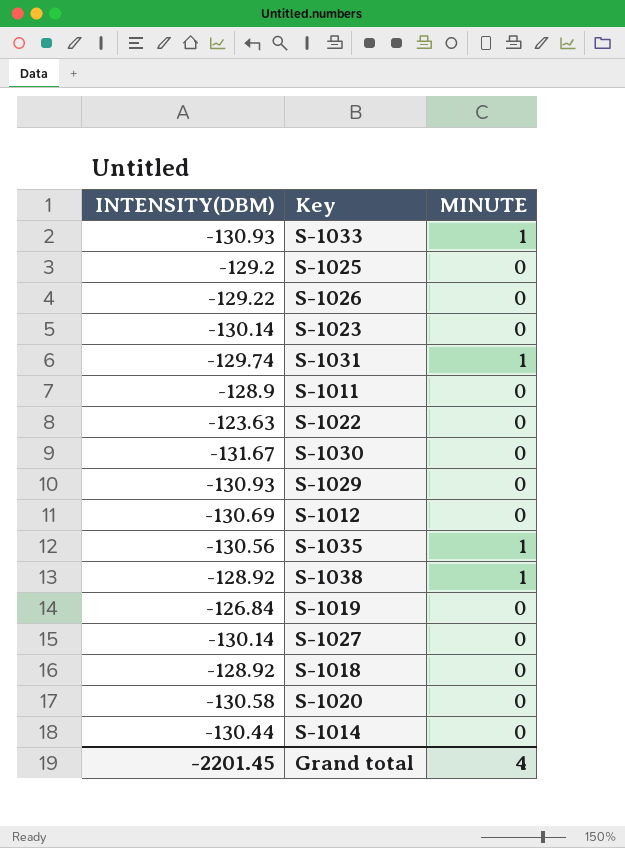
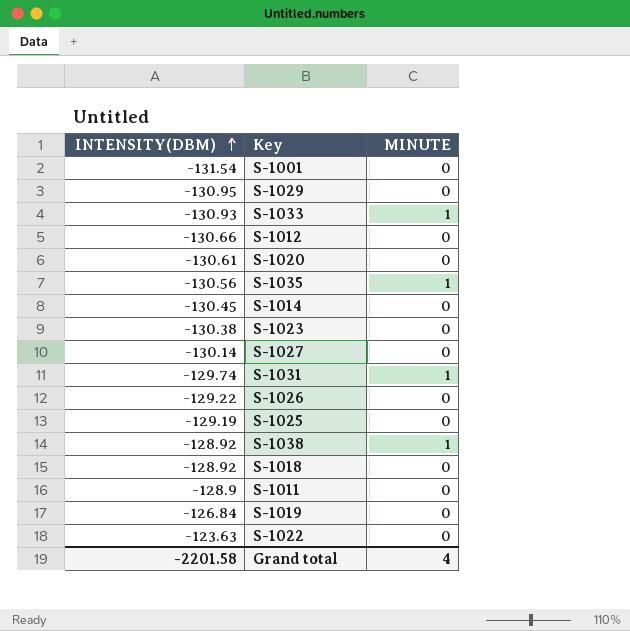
row order: none -> INTENSITY(DBM) ascending
row S-1030: -131.67 | 0 -> none
row S-1001: none -> -131.54 | 0
S-1029 | INTENSITY(DBM): -130.93 -> -130.95
S-1012 | INTENSITY(DBM): -130.69 -> -130.66
S-1020 | INTENSITY(DBM): -130.58 -> -130.61
S-1014 | INTENSITY(DBM): -130.44 -> -130.45
S-1023 | INTENSITY(DBM): -130.14 -> -130.38
S-1025 | INTENSITY(DBM): -129.2 -> -129.19
Grand total | INTENSITY(DBM): -2201.45 -> -2201.58

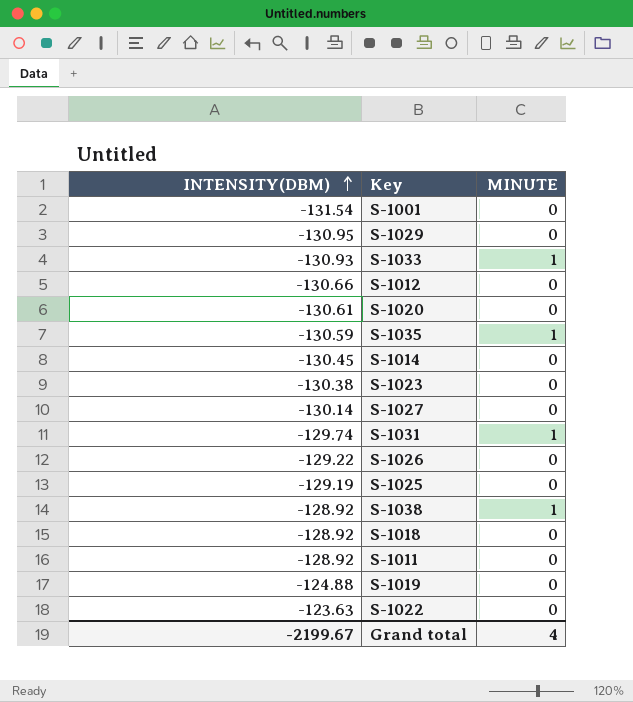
S-1035 | INTENSITY(DBM): -130.56 -> -130.59
S-1011 | INTENSITY(DBM): -128.9 -> -128.92
S-1019 | INTENSITY(DBM): -126.84 -> -124.88
Grand total | INTENSITY(DBM): -2201.58 -> -2199.67

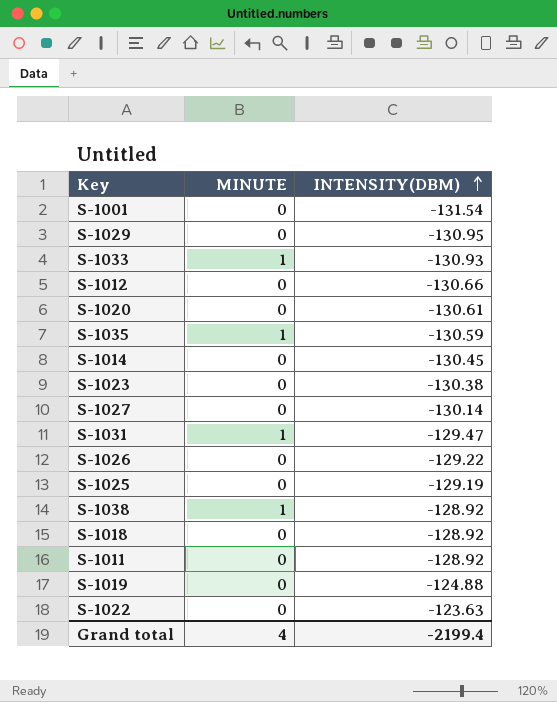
column INTENSITY(DBM) | position: 1 -> 3
S-1031 | INTENSITY(DBM): -129.74 -> -129.47
Grand total | INTENSITY(DBM): -2199.67 -> -2199.4

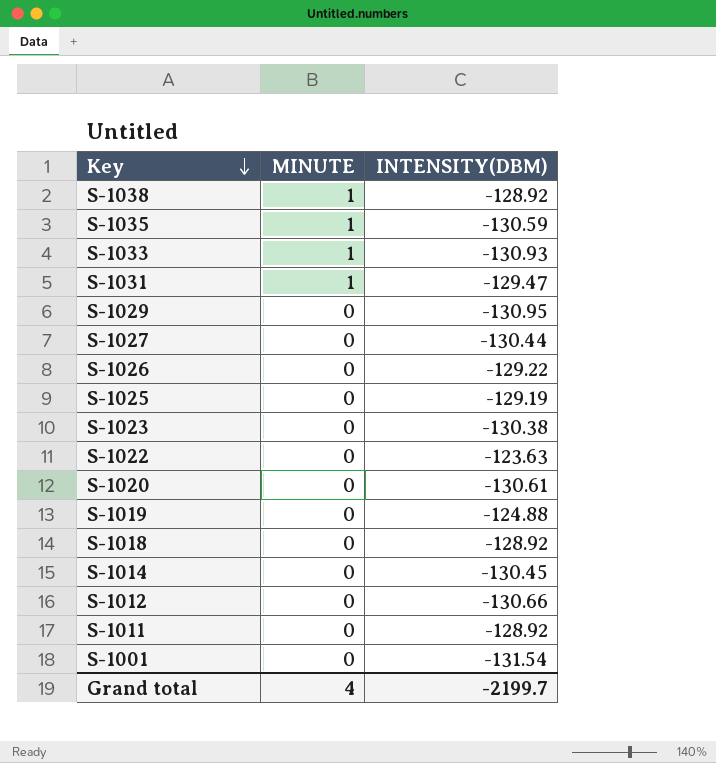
row order: INTENSITY(DBM) ascending -> Key descending
S-1027 | INTENSITY(DBM): -130.14 -> -130.44
Grand total | INTENSITY(DBM): -2199.4 -> -2199.7

